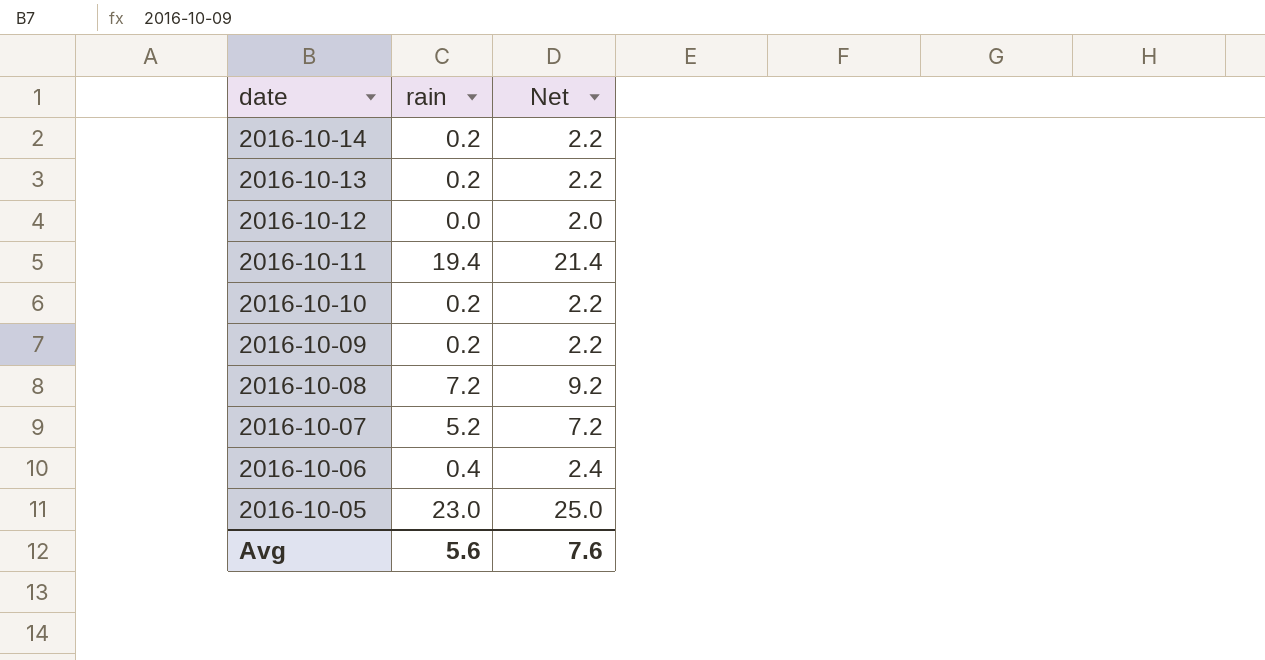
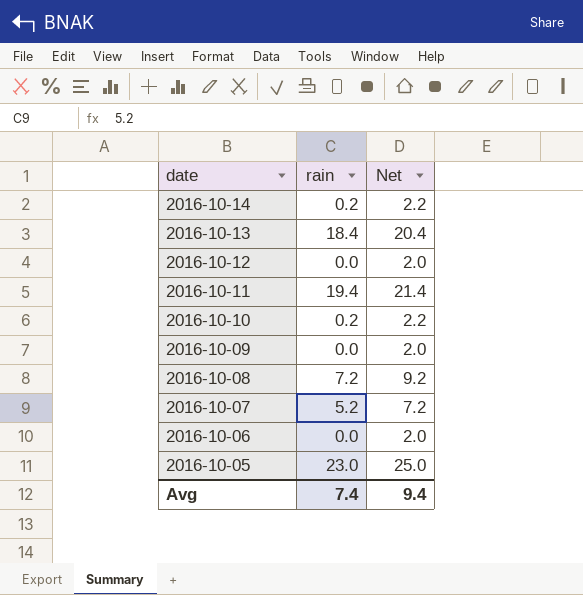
2016-10-13 | rain: 0.2 -> 18.4
2016-10-13 | Net: 2.2 -> 20.4
2016-10-09 | rain: 0.2 -> 0.0
2016-10-09 | Net: 2.2 -> 2.0
2016-10-06 | rain: 0.4 -> 0.0
2016-10-06 | Net: 2.4 -> 2.0
Avg | rain: 5.6 -> 7.4
Avg | Net: 7.6 -> 9.4

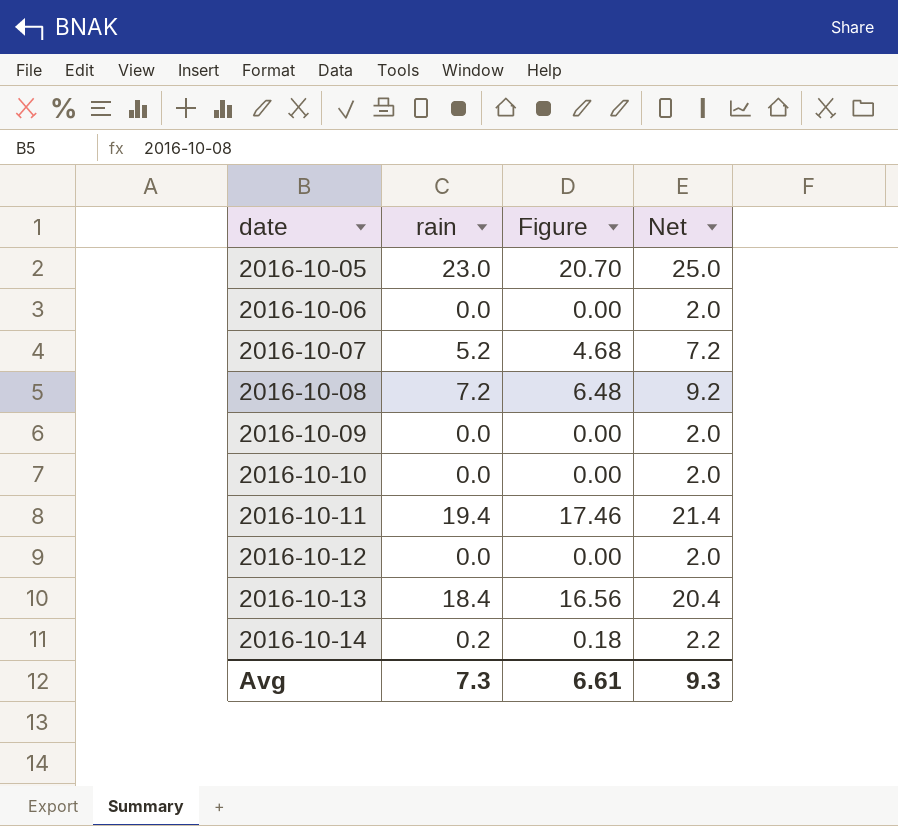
row order: date descending -> date ascending
column Figure | formula: none -> [rain] * 0.9
2016-10-10 | rain: 0.2 -> 0.0
2016-10-10 | Net: 2.2 -> 2.0
Avg | rain: 7.4 -> 7.3
Avg | Net: 9.4 -> 9.3

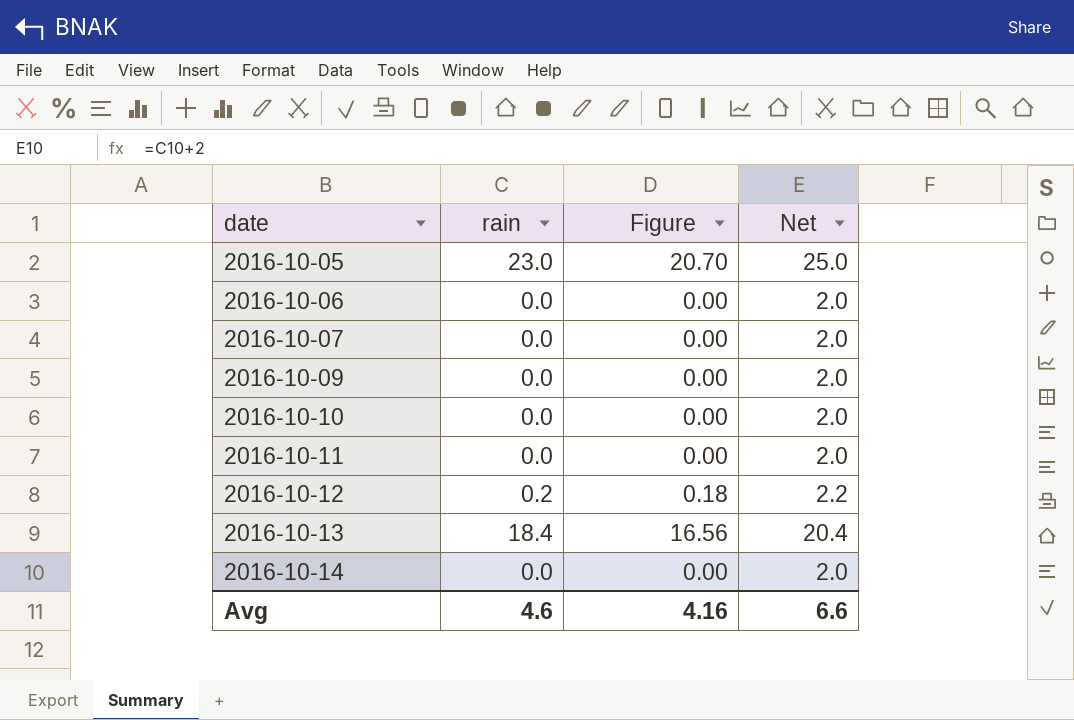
row 2016-10-08: 7.2 | 6.48 | 9.2 -> none
2016-10-07 | rain: 5.2 -> 0.0
2016-10-07 | Figure: 4.68 -> 0.00
2016-10-07 | Net: 7.2 -> 2.0
2016-10-11 | rain: 19.4 -> 0.0
2016-10-11 | Figure: 17.46 -> 0.00
2016-10-11 | Net: 21.4 -> 2.0
2016-10-12 | rain: 0.0 -> 0.2
2016-10-12 | Figure: 0.00 -> 0.18
2016-10-12 | Net: 2.0 -> 2.2
2016-10-14 | rain: 0.2 -> 0.0
2016-10-14 | Figure: 0.18 -> 0.00
2016-10-14 | Net: 2.2 -> 2.0
Avg | rain: 7.3 -> 4.6
Avg | Figure: 6.61 -> 4.16
Avg | Net: 9.3 -> 6.6

